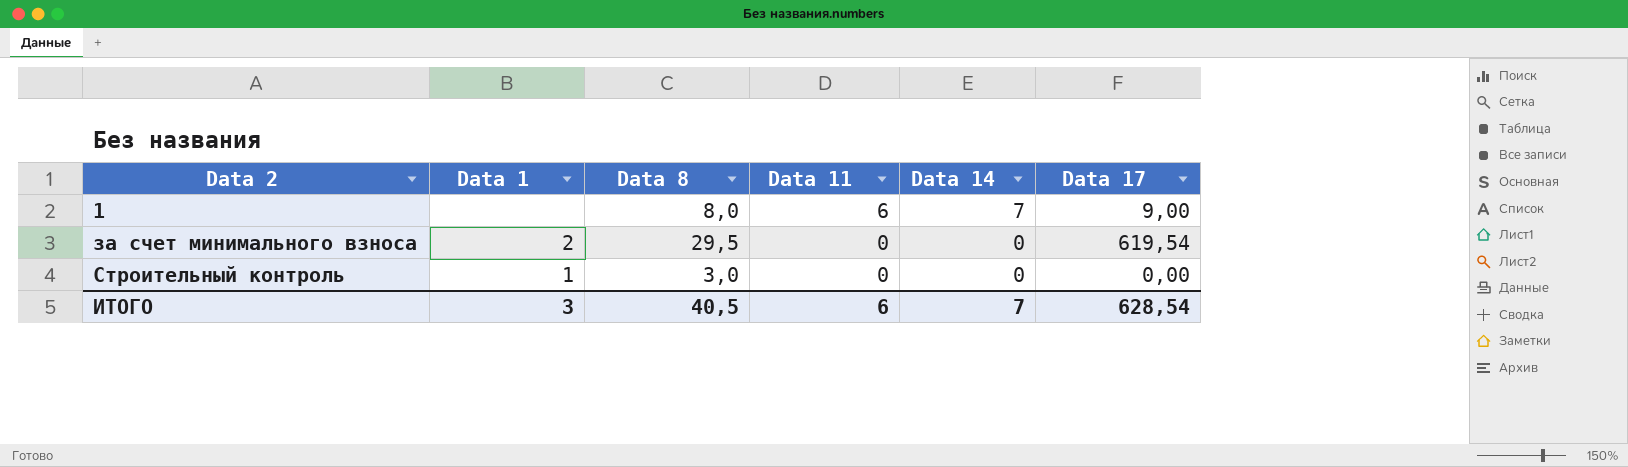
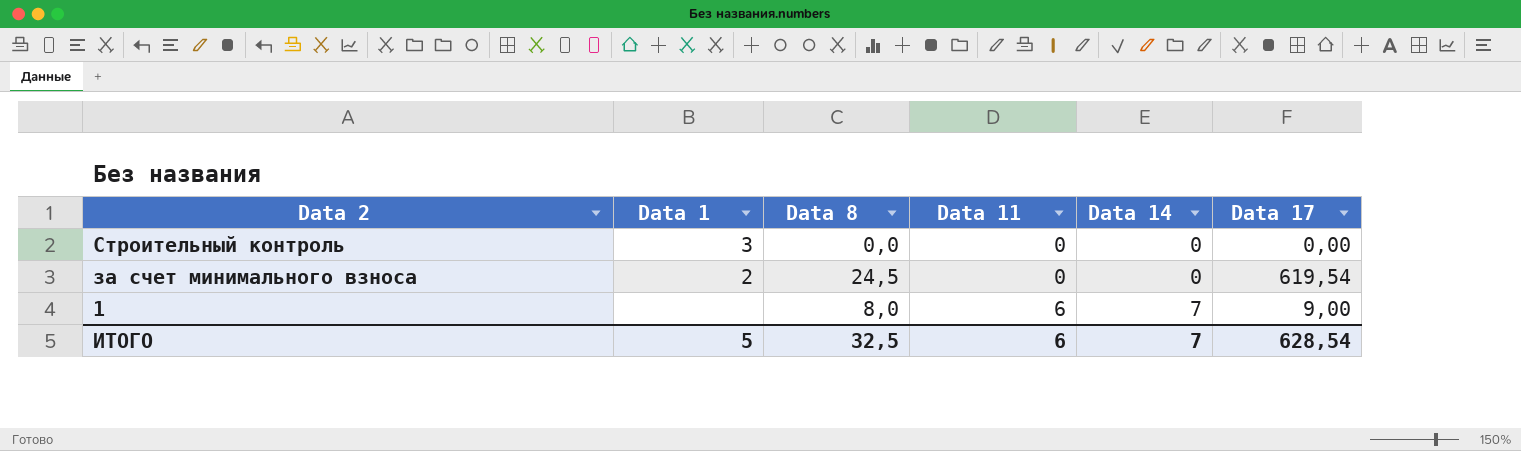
row order: Data 2 ascending -> Data 2 descending
Строительный контроль | Data 1: 1 -> 3
Строительный контроль | Data 8: 3,0 -> 0,0
за счет минимального взноса | Data 8: 29,5 -> 24,5
ИТОГО | Data 1: 3 -> 5
ИТОГО | Data 8: 40,5 -> 32,5

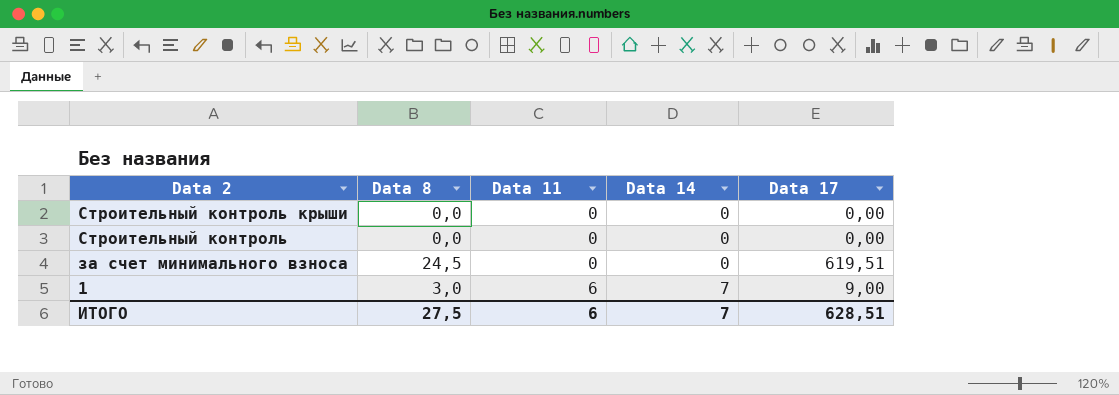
column Data 1 | position: 2 -> none
row Строительный контроль крыши: none -> 0,0 | 0 | 0 | 0,00
за счет минимального взноса | Data 17: 619,54 -> 619,51
1 | Data 8: 8,0 -> 3,0
ИТОГО | Data 8: 32,5 -> 27,5
ИТОГО | Data 17: 628,54 -> 628,51

